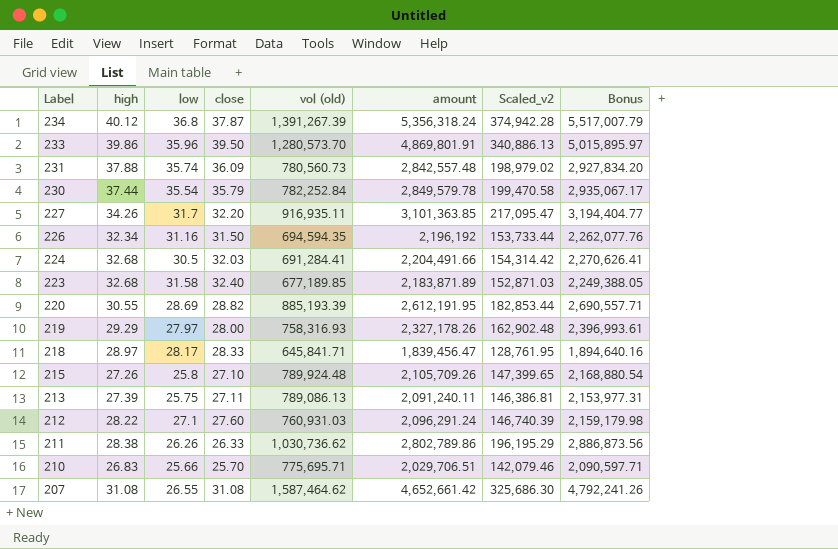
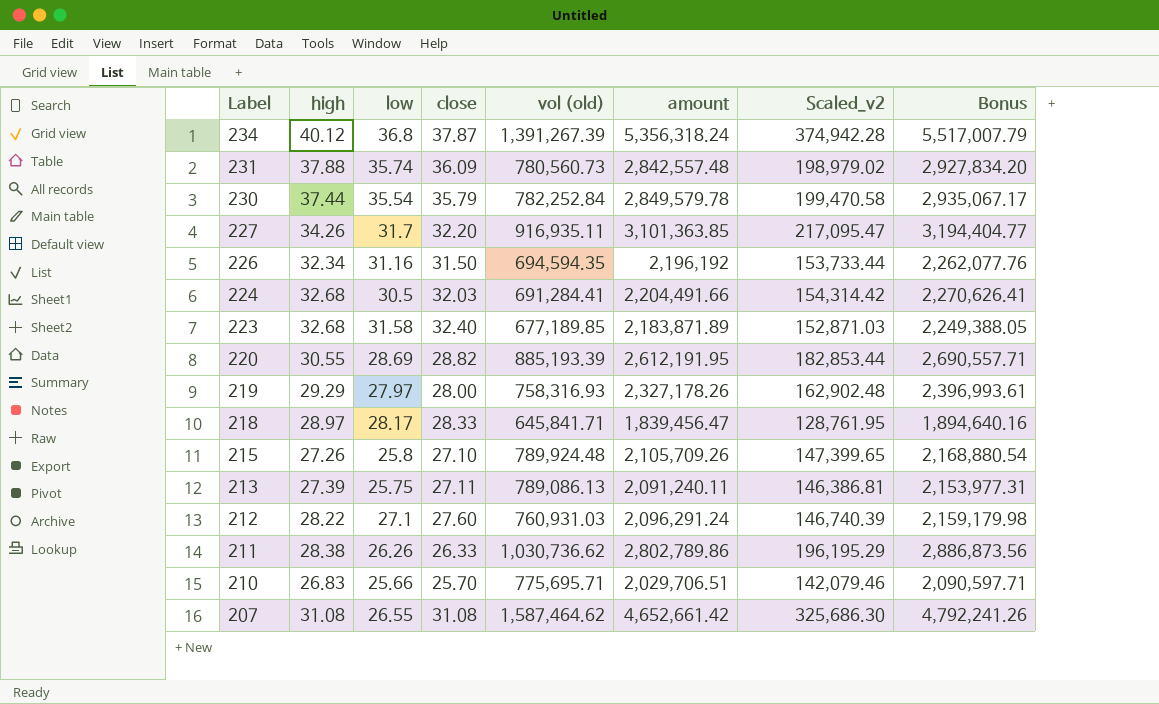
row 233: 39.86 | 35.96 | 39.50 | 1,280,573.70 | 4,869,801.91 | 340,886.13 | 5,015,895.97 -> none

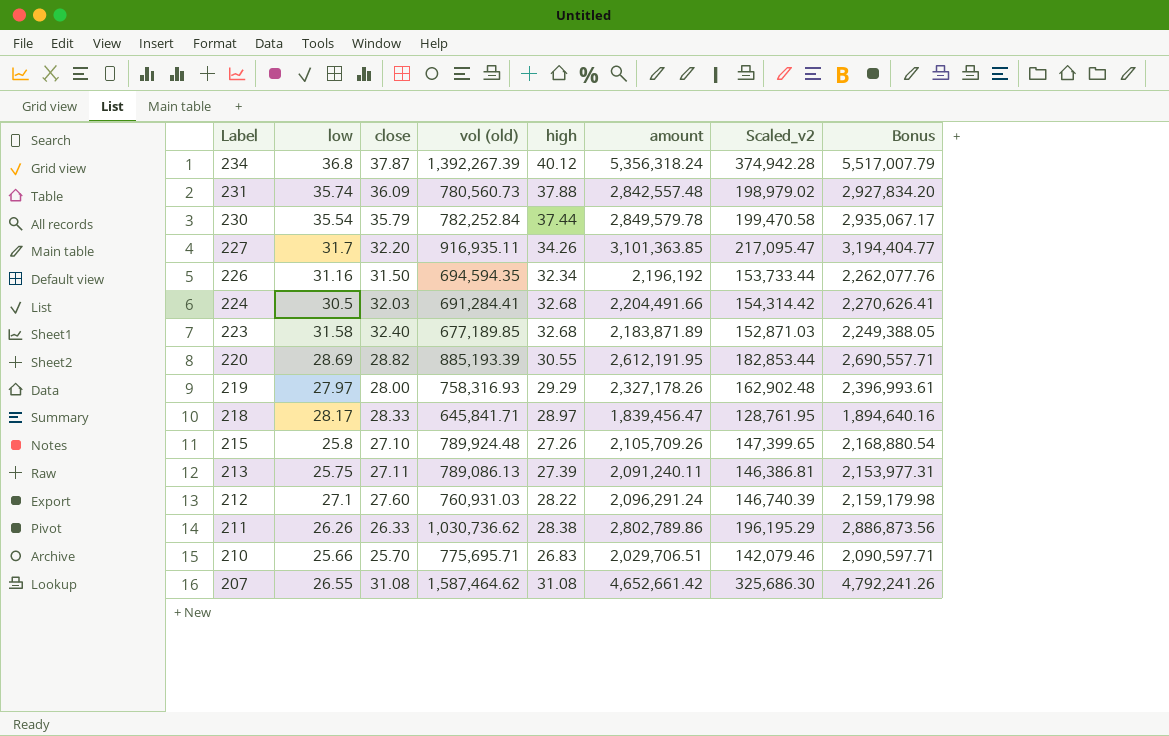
column high | position: 2 -> 5
234 | vol (old): 1,391,267.39 -> 1,392,267.39

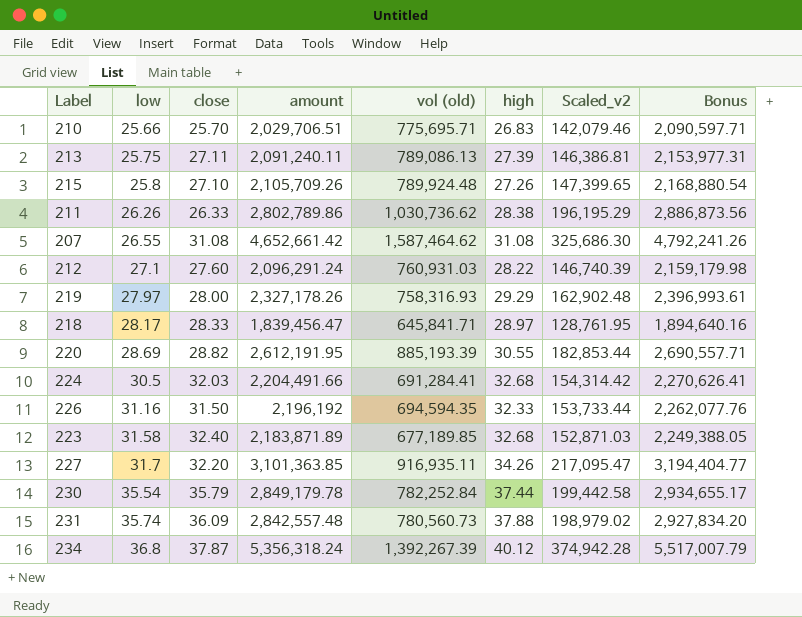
row order: Label descending -> low ascending
column amount | position: 6 -> 4
226 | high: 32.34 -> 32.33
230 | amount: 2,849,579.78 -> 2,849,179.78
230 | Scaled_v2: 199,470.58 -> 199,442.58
230 | Bonus: 2,935,067.17 -> 2,934,655.17

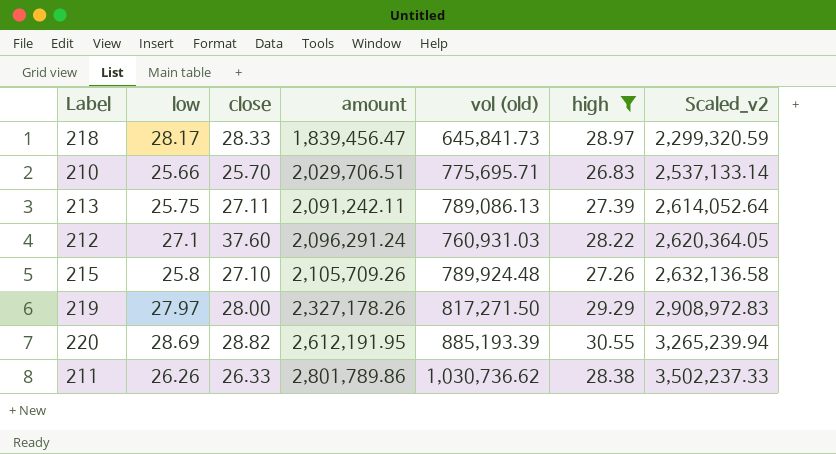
filter: none -> high <= 30.55
row order: low ascending -> amount ascending
column Bonus | formula: [amount] * 1.03 -> none
column Scaled_v2 | formula: [amount] * 0.07 -> [amount] * 1.25
218 | vol (old): 645,841.71 -> 645,841.73
213 | amount: 2,091,240.11 -> 2,091,242.11
212 | close: 27.60 -> 37.60
219 | vol (old): 758,316.93 -> 817,271.50
211 | amount: 2,802,789.86 -> 2,801,789.86

